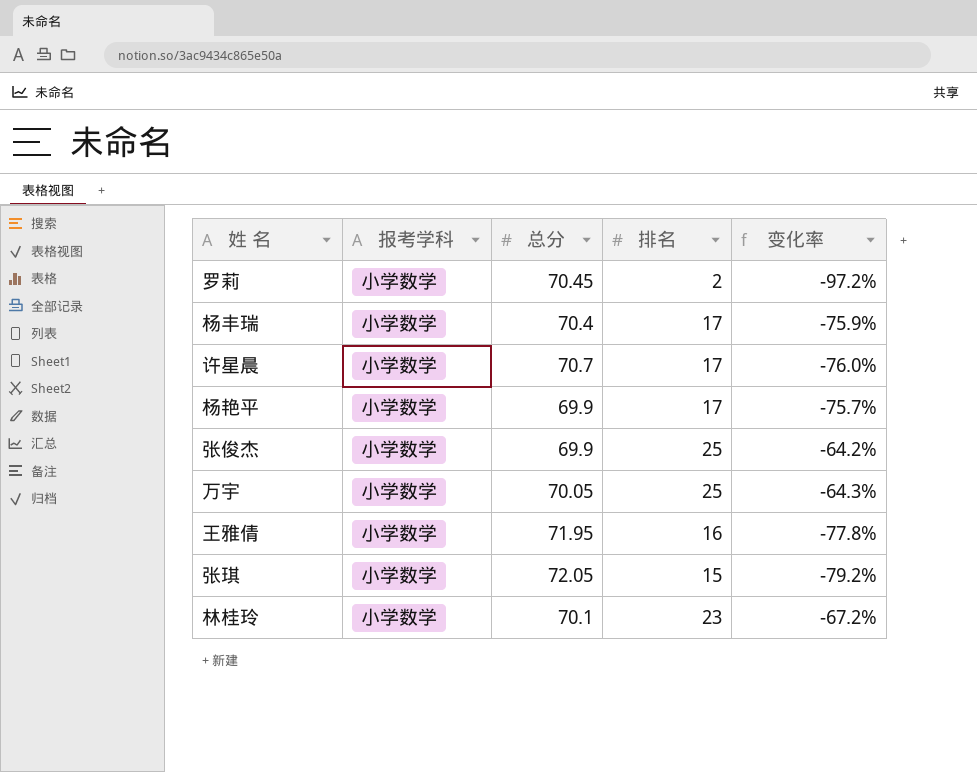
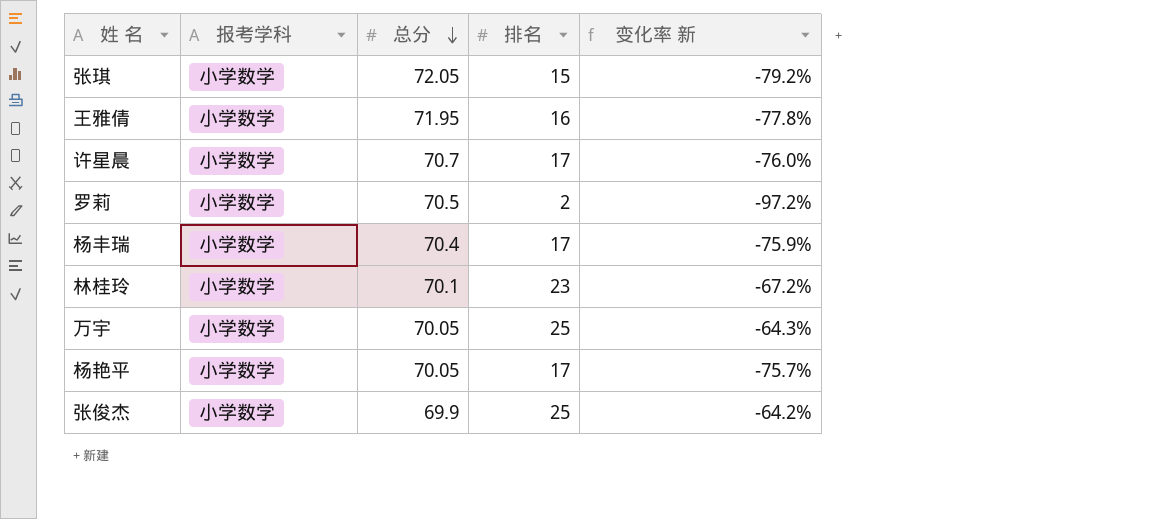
row order: none -> 总分 descending
column name: 变化率 -> 变化率 新
罗莉 | 总分: 70.45 -> 70.5
杨艳平 | 总分: 69.9 -> 70.05

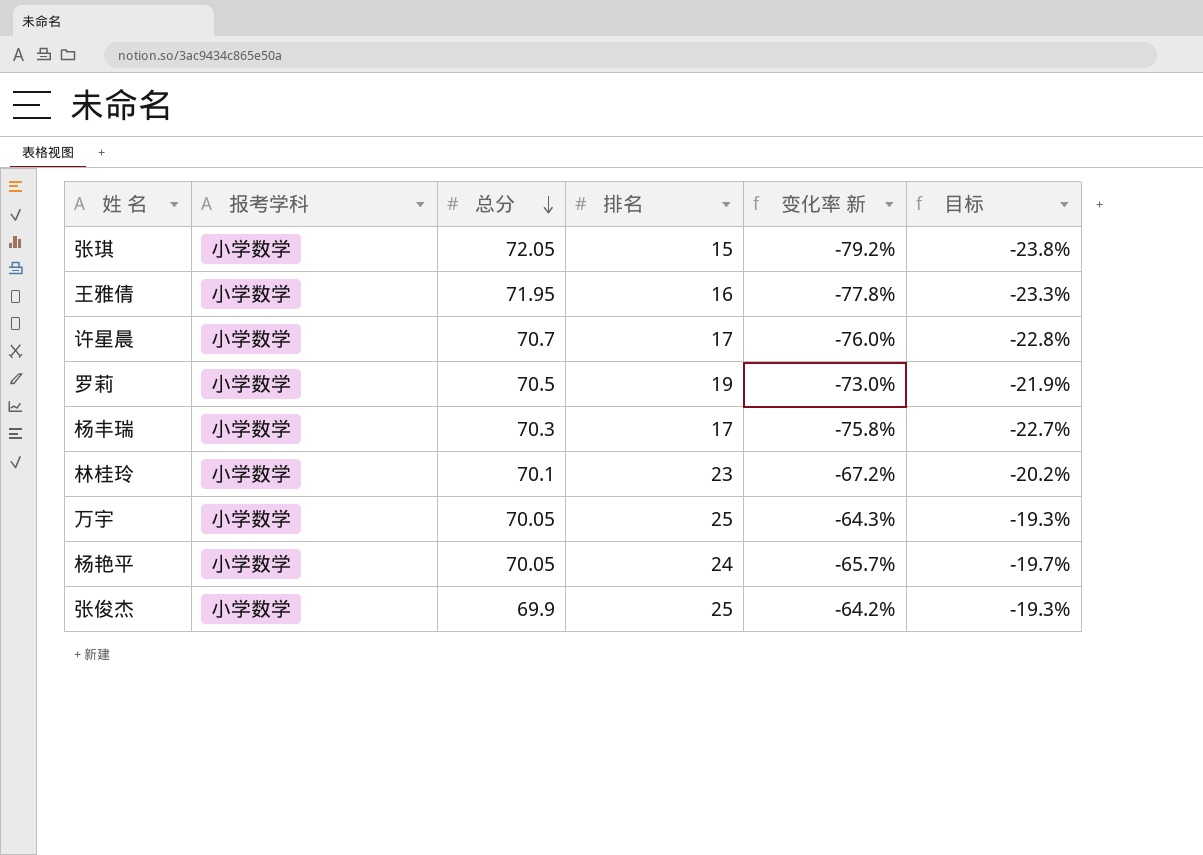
column 目标 | formula: none -> [变化率 新] * 0.3
罗莉 | 排名: 2 -> 19
罗莉 | 变化率 新: -97.2% -> -73.0%
杨丰瑞 | 总分: 70.4 -> 70.3
杨丰瑞 | 变化率 新: -75.9% -> -75.8%
杨艳平 | 排名: 17 -> 24
杨艳平 | 变化率 新: -75.7% -> -65.7%

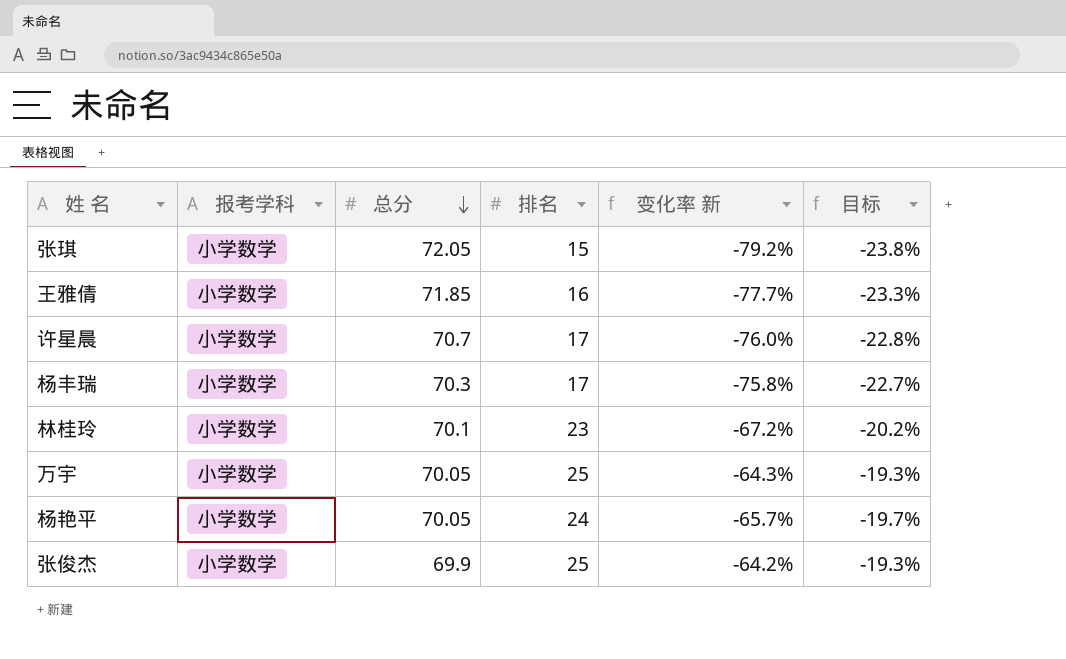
row 罗莉: 小学数学 | 70.5 | 19 | -73.0% | -21.9% -> none
王雅倩 | 总分: 71.95 -> 71.85
王雅倩 | 变化率 新: -77.8% -> -77.7%

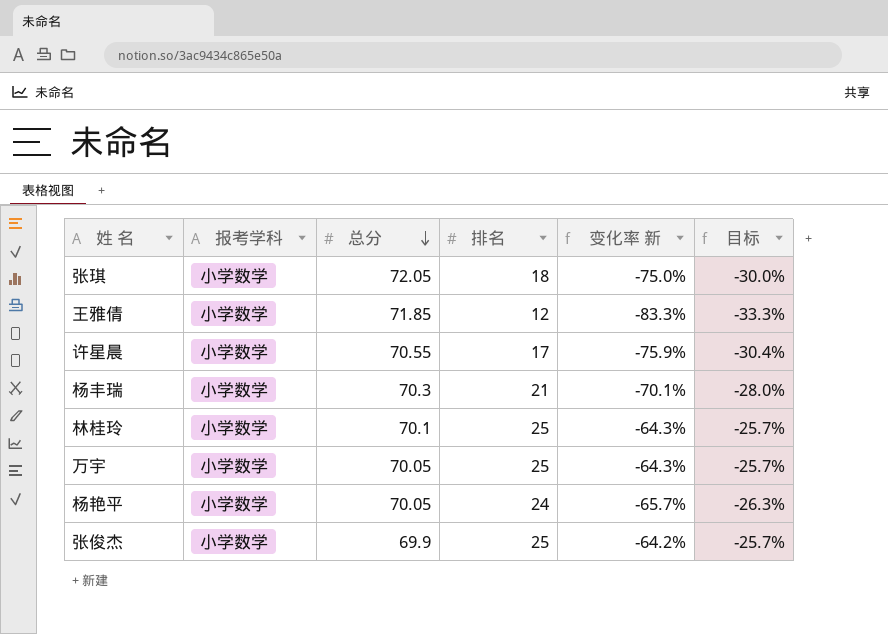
column 目标 | formula: [变化率 新] * 0.3 -> [变化率 新] * 0.4
张琪 | 排名: 15 -> 18
张琪 | 变化率 新: -79.2% -> -75.0%
王雅倩 | 排名: 16 -> 12
王雅倩 | 变化率 新: -77.7% -> -83.3%
许星晨 | 总分: 70.7 -> 70.55
许星晨 | 变化率 新: -76.0% -> -75.9%
杨丰瑞 | 排名: 17 -> 21
杨丰瑞 | 变化率 新: -75.8% -> -70.1%
林桂玲 | 排名: 23 -> 25
林桂玲 | 变化率 新: -67.2% -> -64.3%

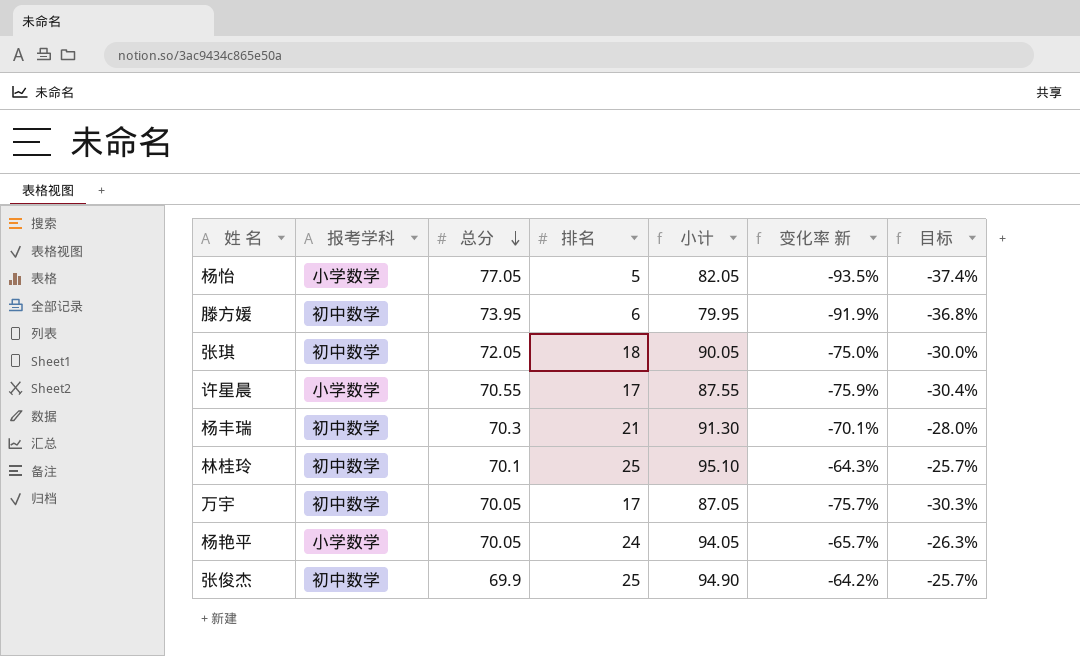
column 小计 | formula: none -> [总分] + [排名]
row 王雅倩: 小学数学 | 71.85 | 12 | -83.3% | -33.3% -> none
row 杨怡: none -> 小学数学 | 77.05 | 5 | 82.05 | -93.5% | -37.4%
row 滕方媛: none -> 初中数学 | 73.95 | 6 | 79.95 | -91.9% | -36.8%
张琪 | 报考学科: 小学数学 -> 初中数学
杨丰瑞 | 报考学科: 小学数学 -> 初中数学
林桂玲 | 报考学科: 小学数学 -> 初中数学
万宇 | 报考学科: 小学数学 -> 初中数学
万宇 | 排名: 25 -> 17
万宇 | 变化率 新: -64.3% -> -75.7%
万宇 | 目标: -25.7% -> -30.3%
张俊杰 | 报考学科: 小学数学 -> 初中数学

